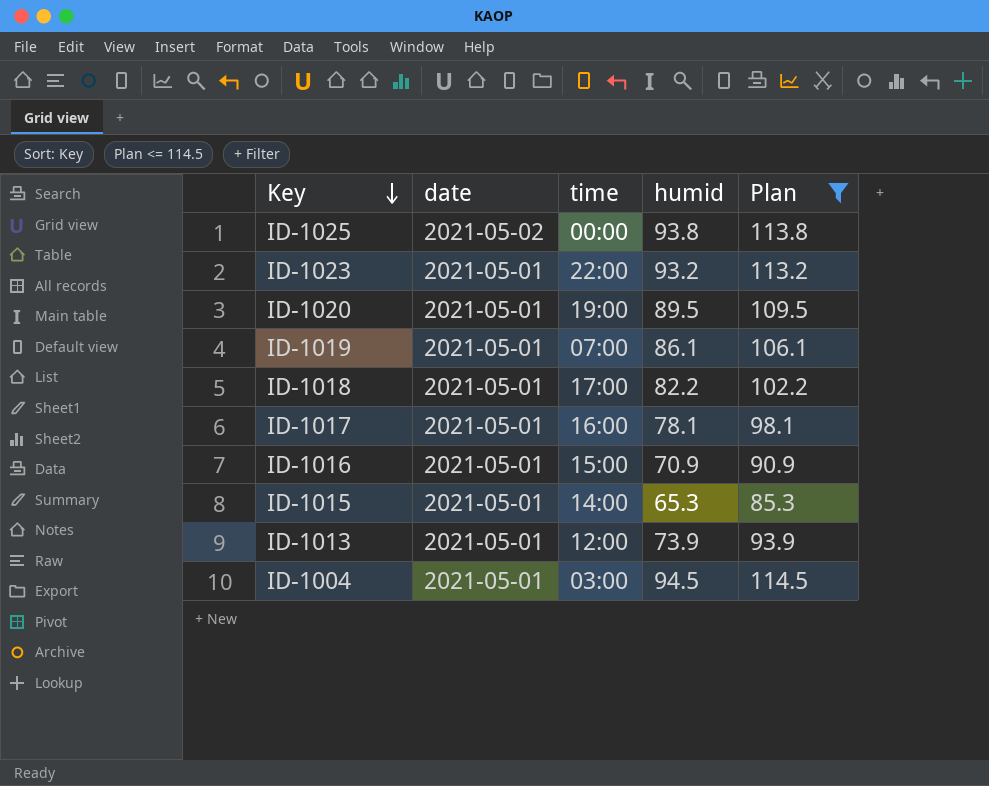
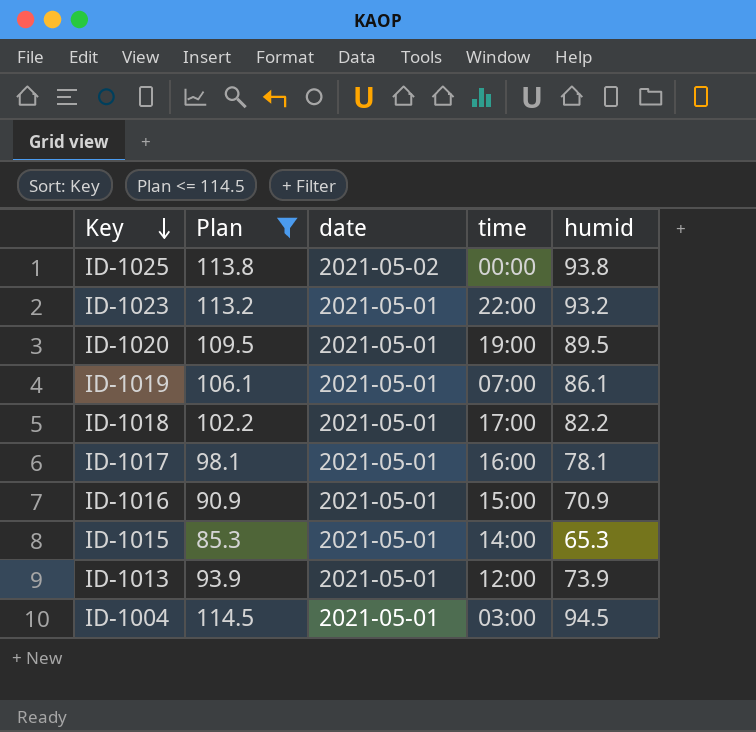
column Plan | position: 5 -> 2

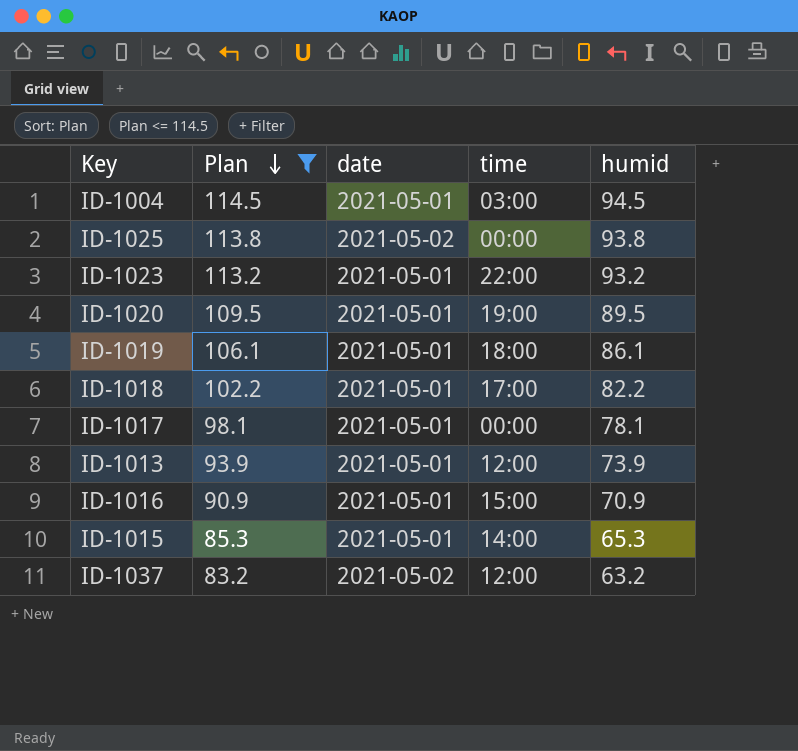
row order: Key descending -> Plan descending
ID-1019 | time: 07:00 -> 18:00
ID-1017 | time: 16:00 -> 00:00
row ID-1037: none -> 83.2 | 2021-05-02 | 12:00 | 63.2

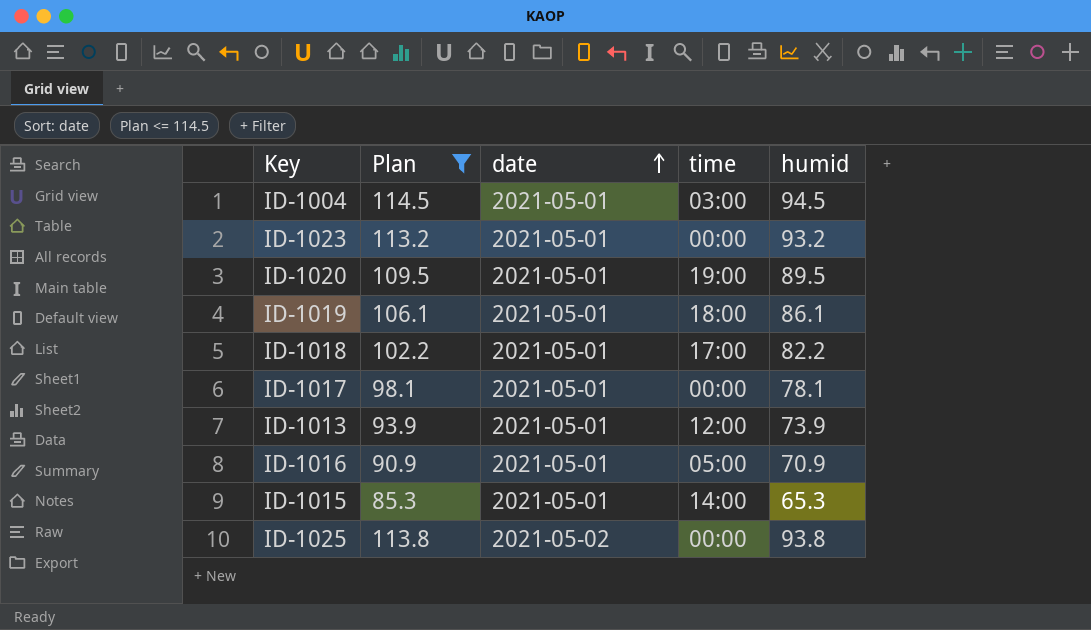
row order: Plan descending -> date ascending
row ID-1037: 83.2 | 2021-05-02 | 12:00 | 63.2 -> none
ID-1023 | time: 22:00 -> 00:00
ID-1016 | time: 15:00 -> 05:00

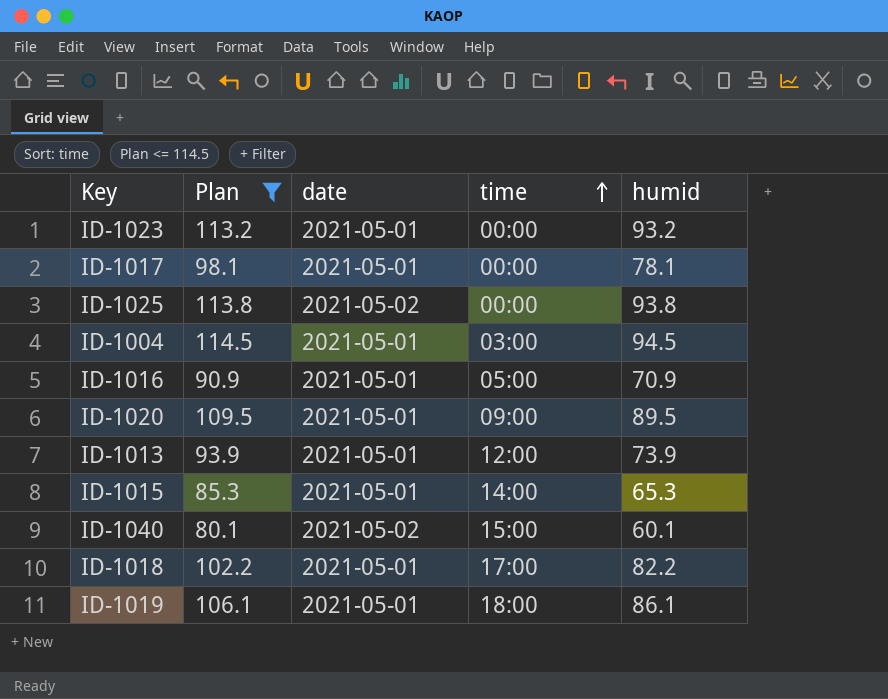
row order: date ascending -> time ascending
ID-1020 | time: 19:00 -> 09:00
row ID-1040: none -> 80.1 | 2021-05-02 | 15:00 | 60.1

